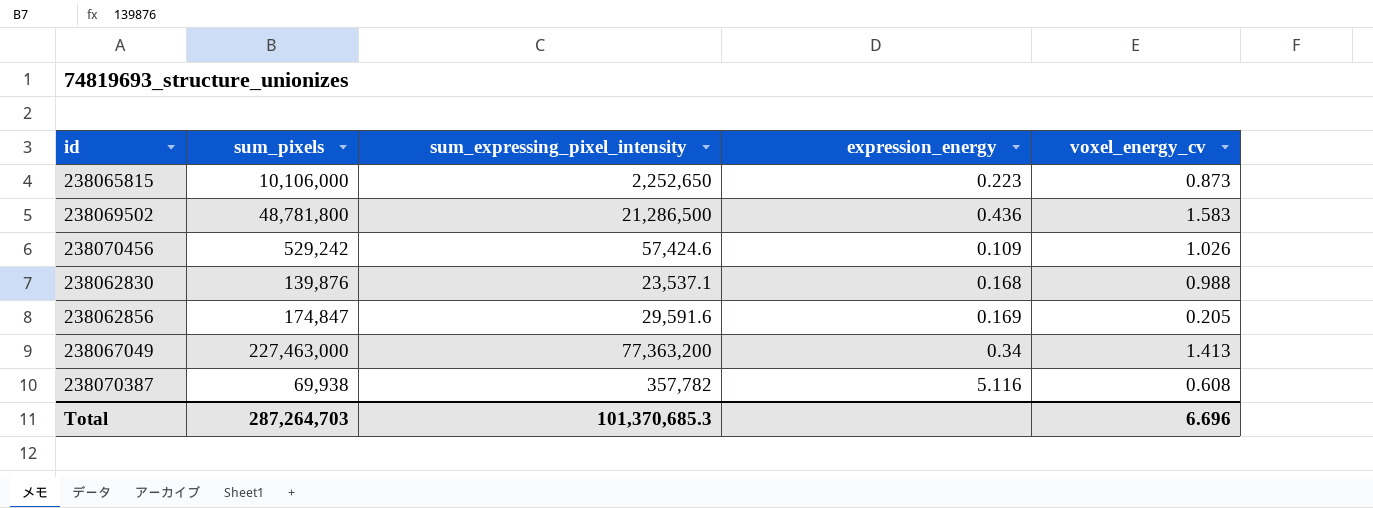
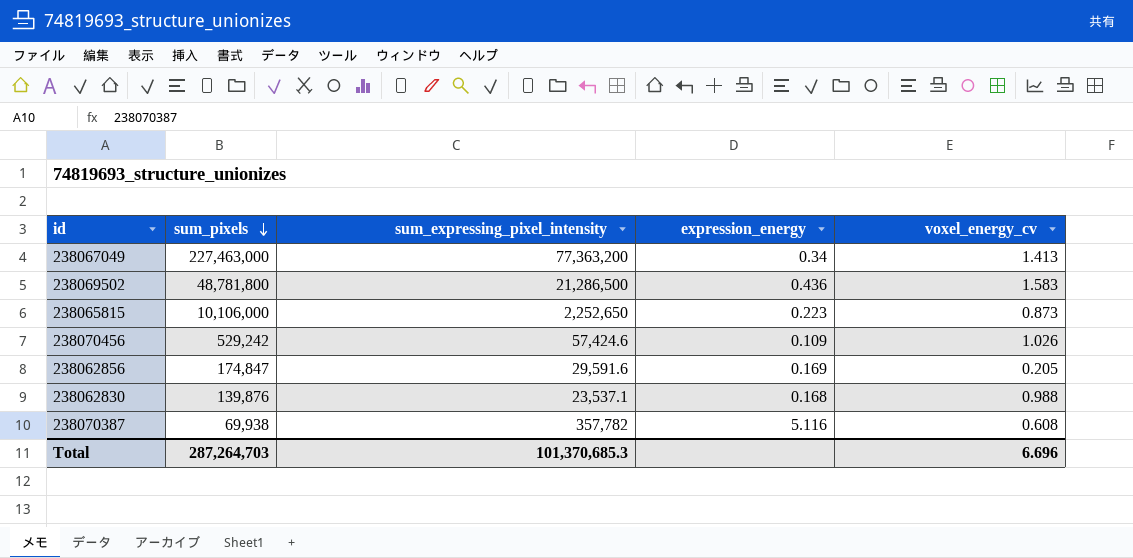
row order: none -> sum_pixels descending

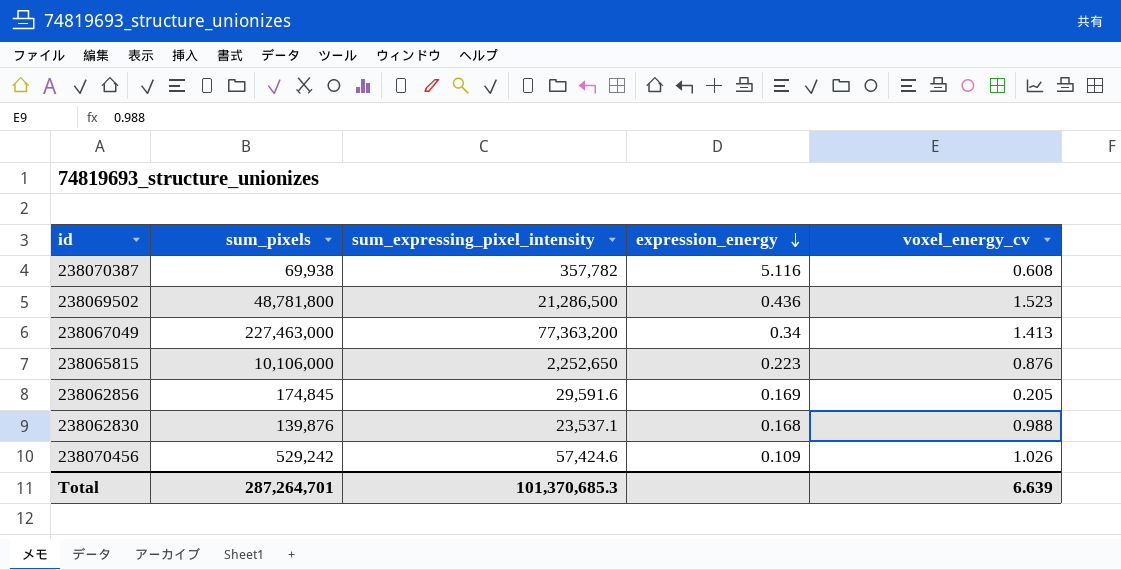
row order: sum_pixels descending -> expression_energy descending
238069502 | voxel_energy_cv: 1.583 -> 1.523
238065815 | voxel_energy_cv: 0.873 -> 0.876
238062856 | sum_pixels: 174,847 -> 174,845
Total | sum_pixels: 287,264,703 -> 287,264,701
Total | voxel_energy_cv: 6.696 -> 6.639

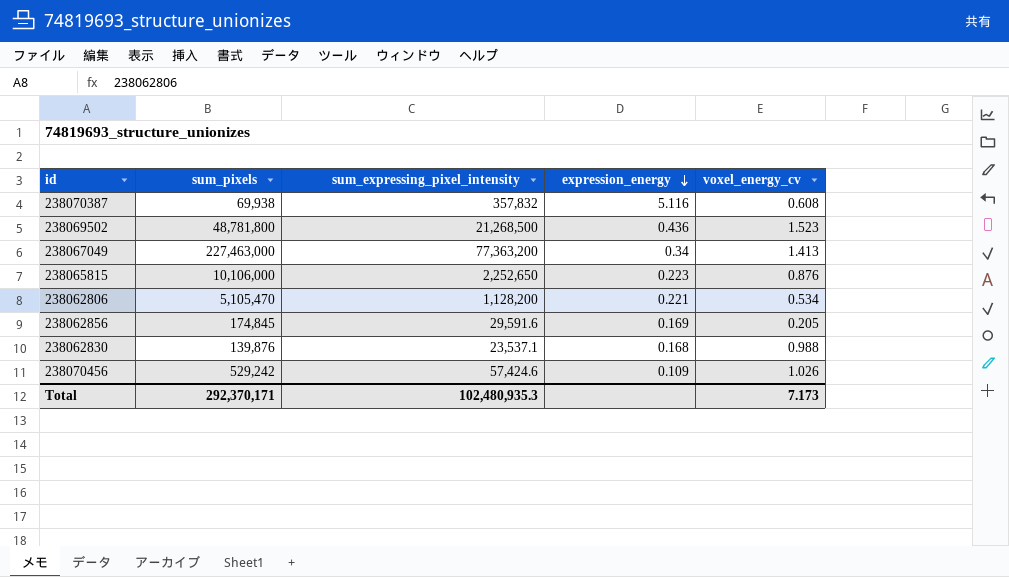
238070387 | sum_expressing_pixel_intensity: 357,782 -> 357,832
238069502 | sum_expressing_pixel_intensity: 21,286,500 -> 21,268,500
row 238062806: none -> 5,105,470 | 1,128,200 | 0.221 | 0.534
Total | sum_pixels: 287,264,701 -> 292,370,171
Total | sum_expressing_pixel_intensity: 101,370,685.3 -> 102,480,935.3
Total | voxel_energy_cv: 6.639 -> 7.173

